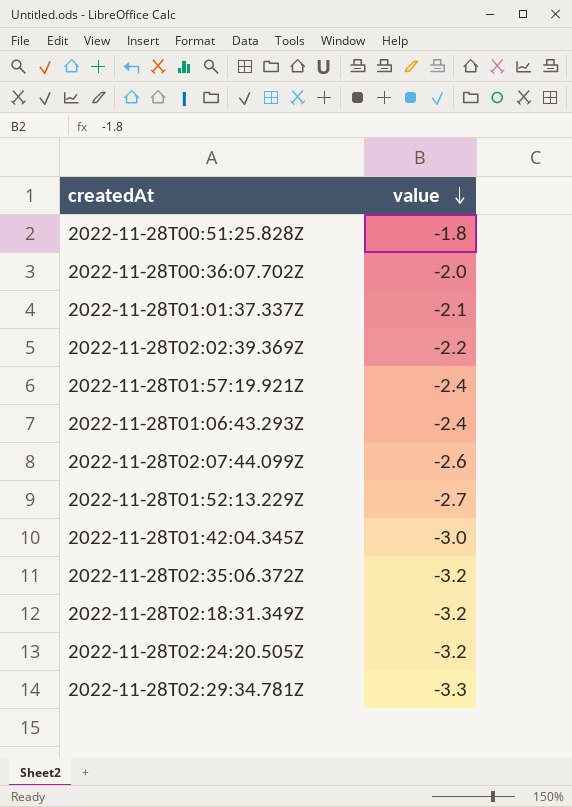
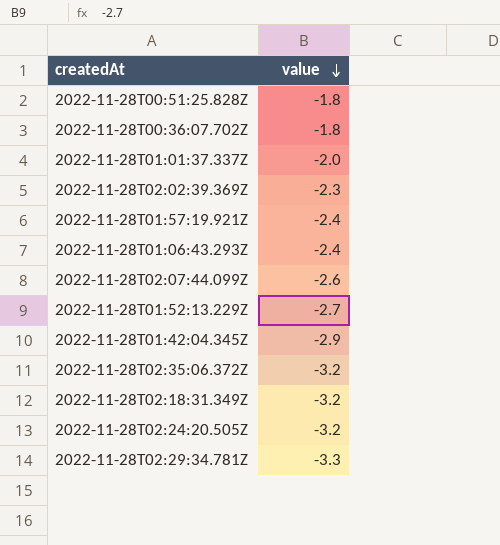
2022-11-28T00:36:07.702Z | value: -2.0 -> -1.8
2022-11-28T01:01:37.337Z | value: -2.1 -> -2.0
2022-11-28T02:02:39.369Z | value: -2.2 -> -2.3
2022-11-28T01:42:04.345Z | value: -3.0 -> -2.9

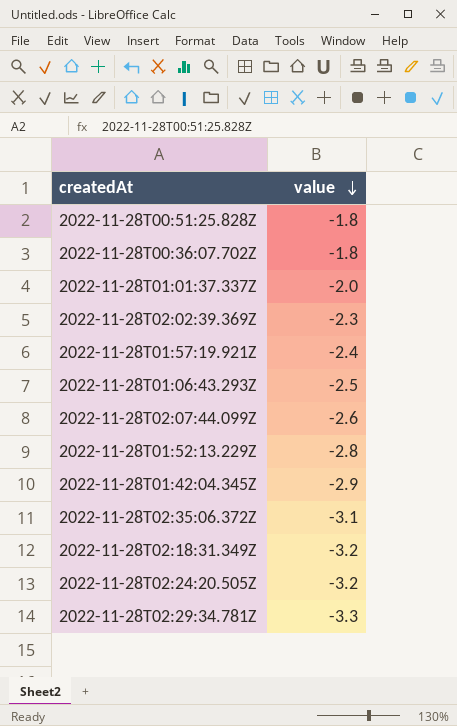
2022-11-28T01:06:43.293Z | value: -2.4 -> -2.5
2022-11-28T01:52:13.229Z | value: -2.7 -> -2.8
2022-11-28T02:35:06.372Z | value: -3.2 -> -3.1

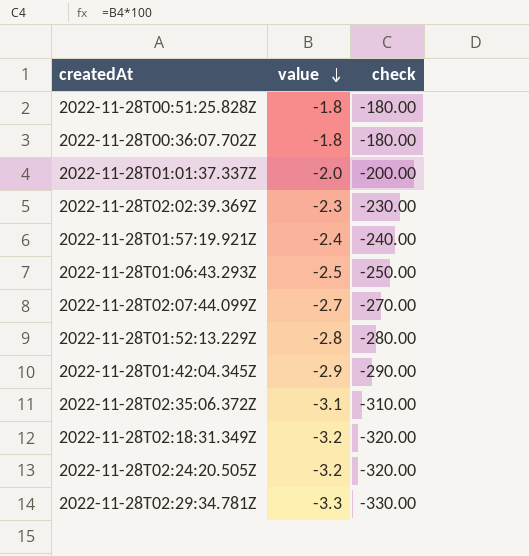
column check | formula: none -> [value] * 100
2022-11-28T02:07:44.099Z | value: -2.6 -> -2.7

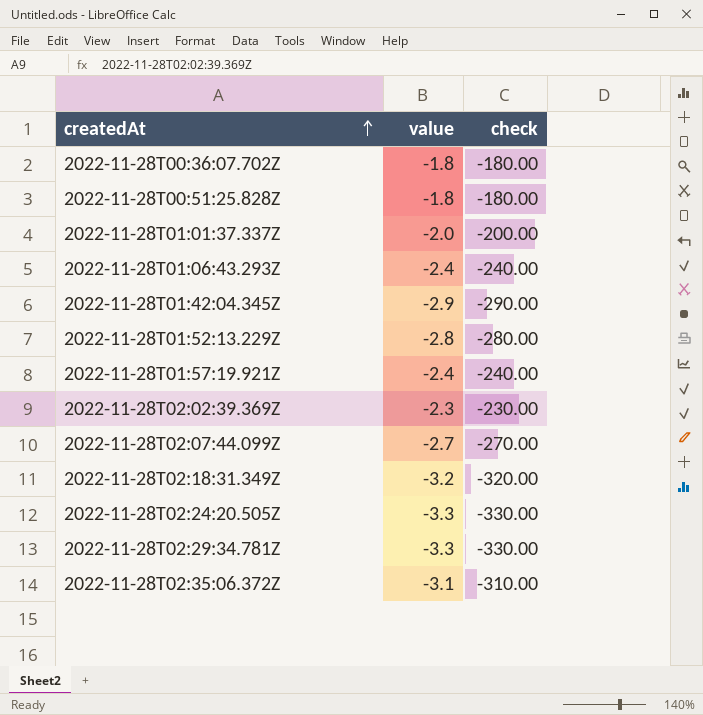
row order: value descending -> createdAt ascending
2022-11-28T01:06:43.293Z | value: -2.5 -> -2.4
2022-11-28T01:06:43.293Z | check: -250.00 -> -240.00
2022-11-28T02:24:20.505Z | value: -3.2 -> -3.3
2022-11-28T02:24:20.505Z | check: -320.00 -> -330.00

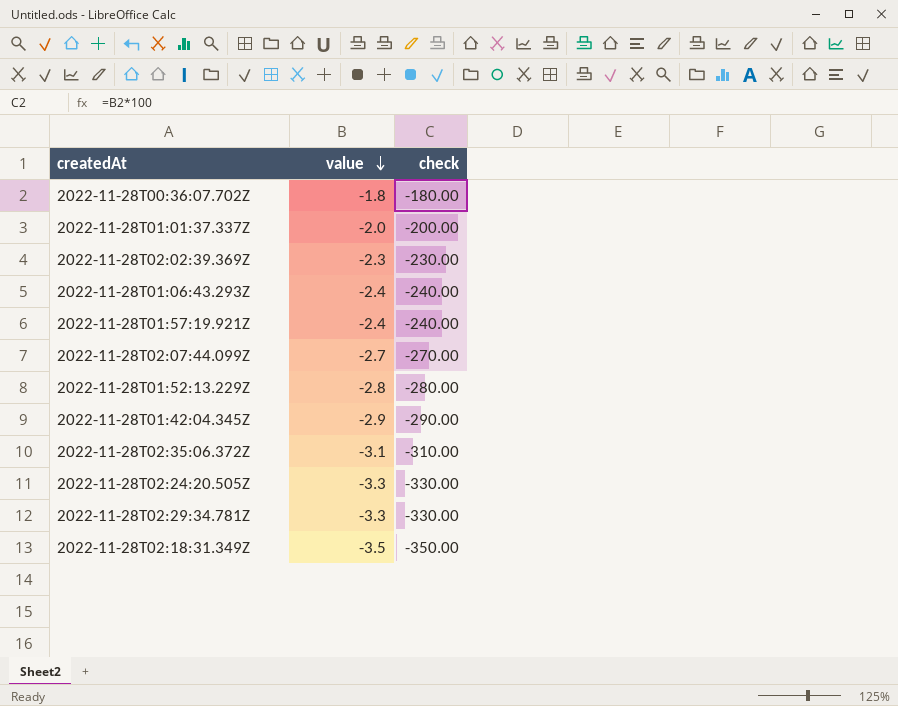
row order: createdAt ascending -> value descending
row 2022-11-28T00:51:25.828Z: -1.8 | -180.00 -> none
2022-11-28T02:18:31.349Z | value: -3.2 -> -3.5
2022-11-28T02:18:31.349Z | check: -320.00 -> -350.00

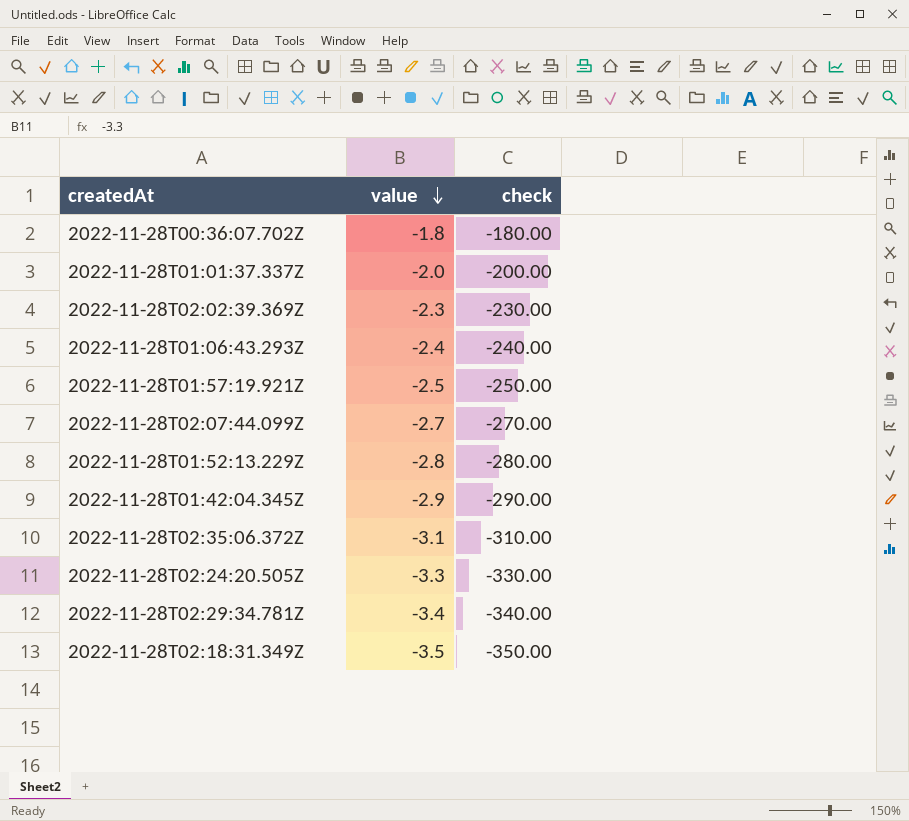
2022-11-28T01:57:19.921Z | value: -2.4 -> -2.5
2022-11-28T01:57:19.921Z | check: -240.00 -> -250.00
2022-11-28T02:29:34.781Z | value: -3.3 -> -3.4
2022-11-28T02:29:34.781Z | check: -330.00 -> -340.00

